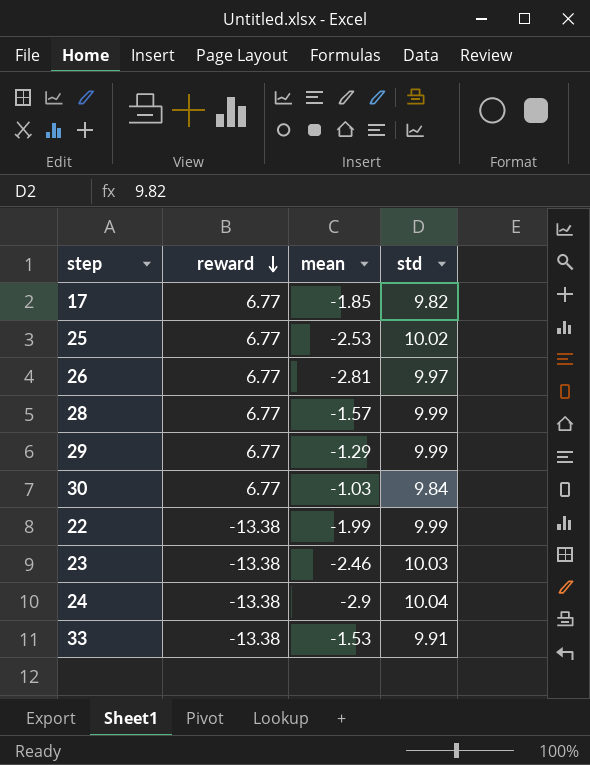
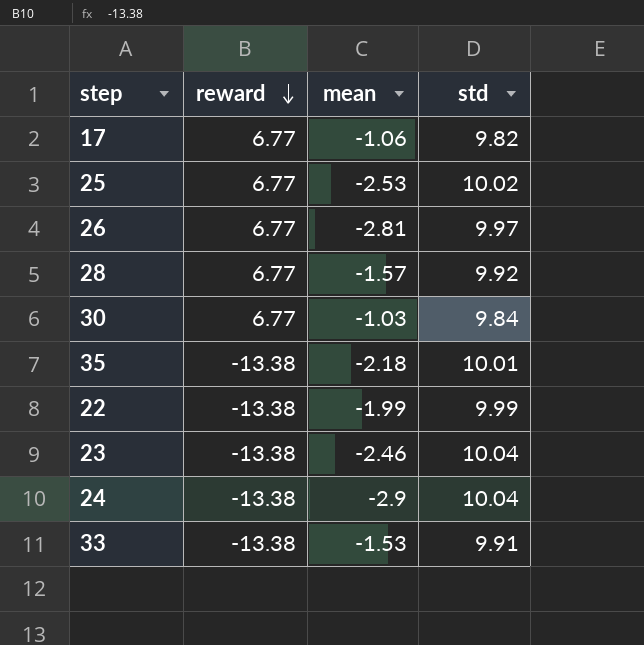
row 29: 6.77 | -1.29 | 9.99 -> none
17 | mean: -1.85 -> -1.06
28 | std: 9.99 -> 9.92
row 35: none -> -13.38 | -2.18 | 10.01
23 | std: 10.03 -> 10.04

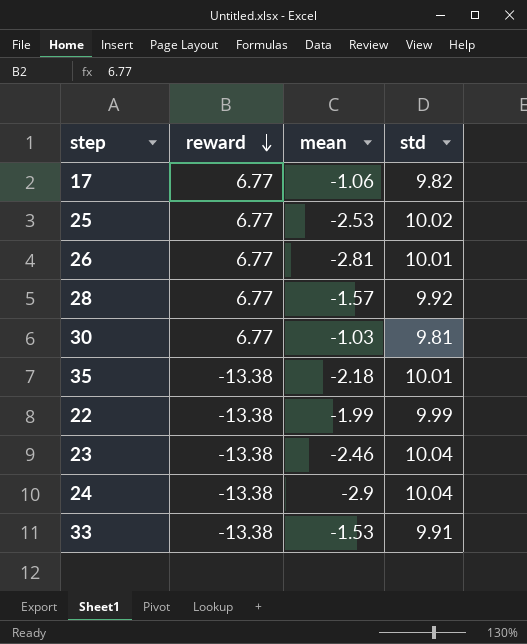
26 | std: 9.97 -> 10.01
30 | std: 9.84 -> 9.81

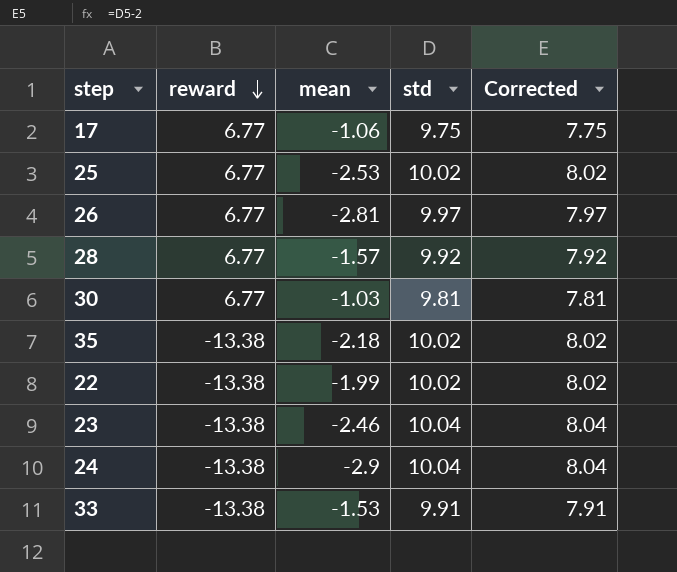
column Corrected | formula: none -> [std] - 2
17 | std: 9.82 -> 9.75
26 | std: 10.01 -> 9.97
35 | std: 10.01 -> 10.02
22 | std: 9.99 -> 10.02

